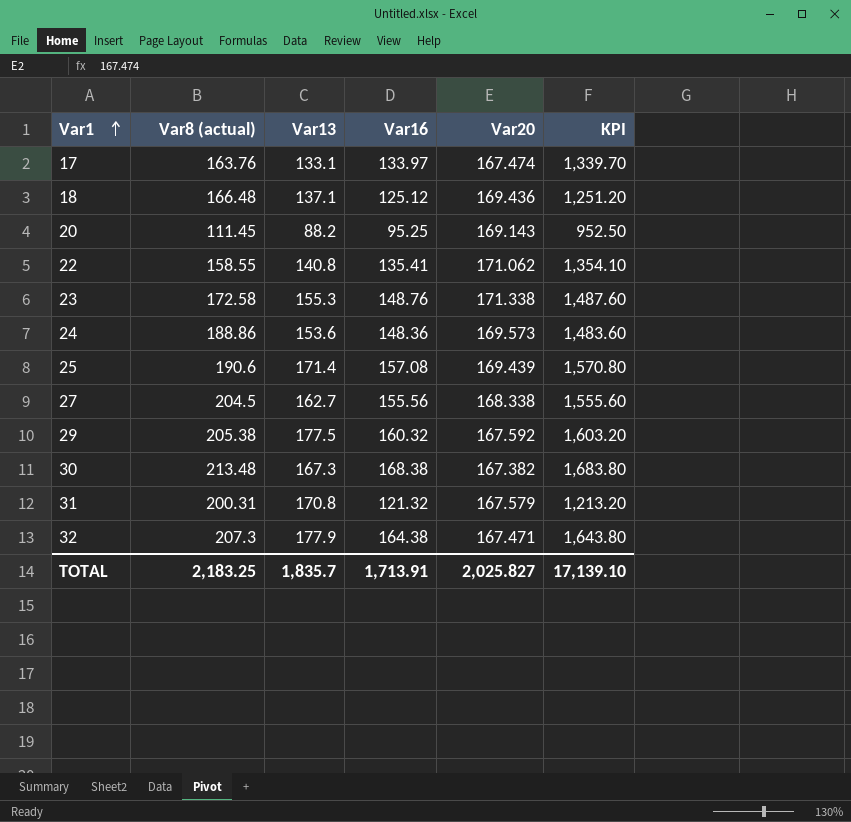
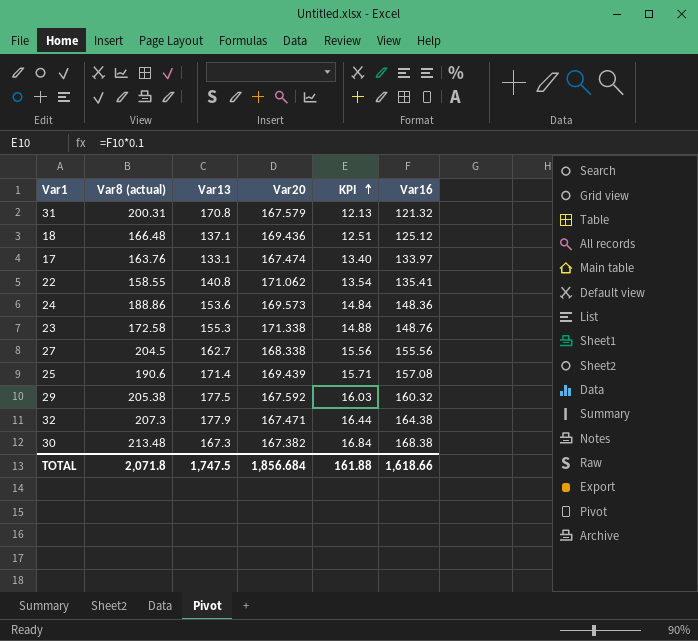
row order: Var1 ascending -> KPI ascending
column KPI | formula: [Var16] * 10 -> [Var16] * 0.1
column Var16 | position: 4 -> 6
row 20: 111.45 | 88.2 | 95.25 | 169.143 | 952.50 -> none
TOTAL | Var8 (actual): 2,183.25 -> 2,071.8
TOTAL | Var13: 1,835.7 -> 1,747.5
TOTAL | Var20: 2,025.827 -> 1,856.684
TOTAL | KPI: 17,139.10 -> 161.88
TOTAL | Var16: 1,713.91 -> 1,618.66

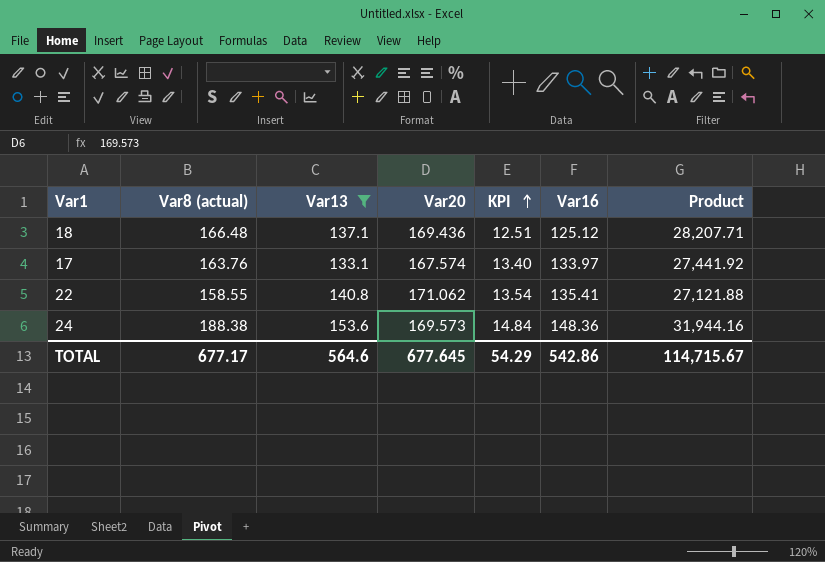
filter: none -> Var13 <= 153.6
column Product | formula: none -> [Var8 (actual)] * [Var20]
17 | Var20: 167.474 -> 167.574
24 | Var8 (actual): 188.86 -> 188.38
TOTAL | Var8 (actual): 2,071.8 -> 677.17
TOTAL | Var13: 1,747.5 -> 564.6
TOTAL | Var20: 1,856.684 -> 677.645
TOTAL | KPI: 161.88 -> 54.29
TOTAL | Var16: 1,618.66 -> 542.86

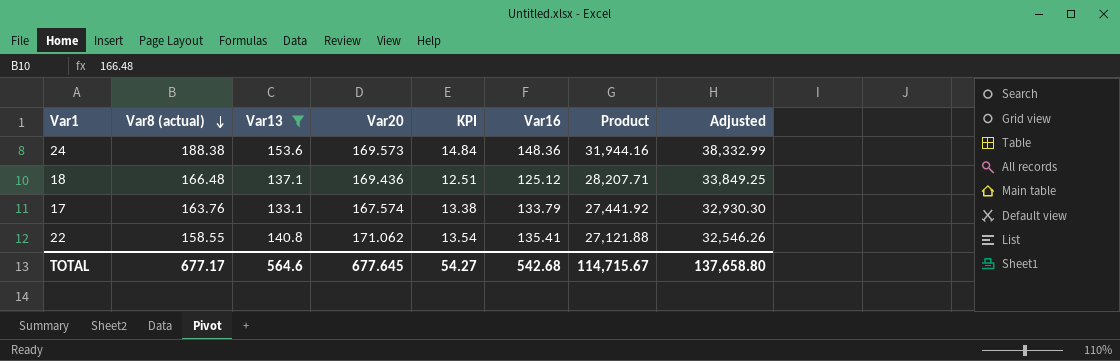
row order: KPI ascending -> Var8 (actual) descending
column Adjusted | formula: none -> [Product] * 1.2
17 | KPI: 13.40 -> 13.38
17 | Var16: 133.97 -> 133.79
TOTAL | KPI: 54.29 -> 54.27
TOTAL | Var16: 542.86 -> 542.68

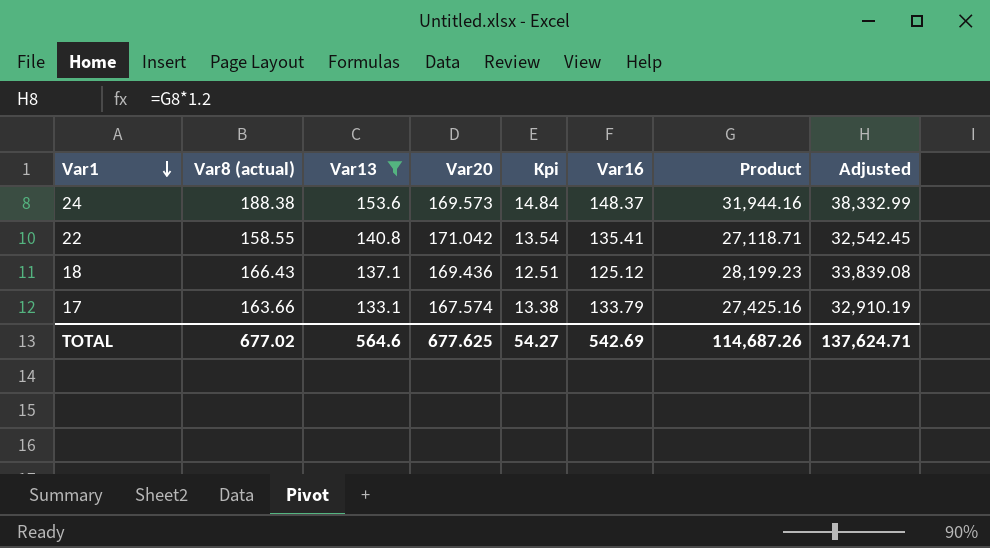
row order: Var8 (actual) descending -> Var1 descending
column name: KPI -> Kpi
24 | Var16: 148.36 -> 148.37
22 | Var20: 171.062 -> 171.042
22 | Product: 27,121.88 -> 27,118.71
22 | Adjusted: 32,546.26 -> 32,542.45
18 | Var8 (actual): 166.48 -> 166.43
18 | Product: 28,207.71 -> 28,199.23
18 | Adjusted: 33,849.25 -> 33,839.08
17 | Var8 (actual): 163.76 -> 163.66
17 | Product: 27,441.92 -> 27,425.16
17 | Adjusted: 32,930.30 -> 32,910.19
TOTAL | Var8 (actual): 677.17 -> 677.02
TOTAL | Var20: 677.645 -> 677.625
TOTAL | Var16: 542.68 -> 542.69
TOTAL | Product: 114,715.67 -> 114,687.26
TOTAL | Adjusted: 137,658.80 -> 137,624.71

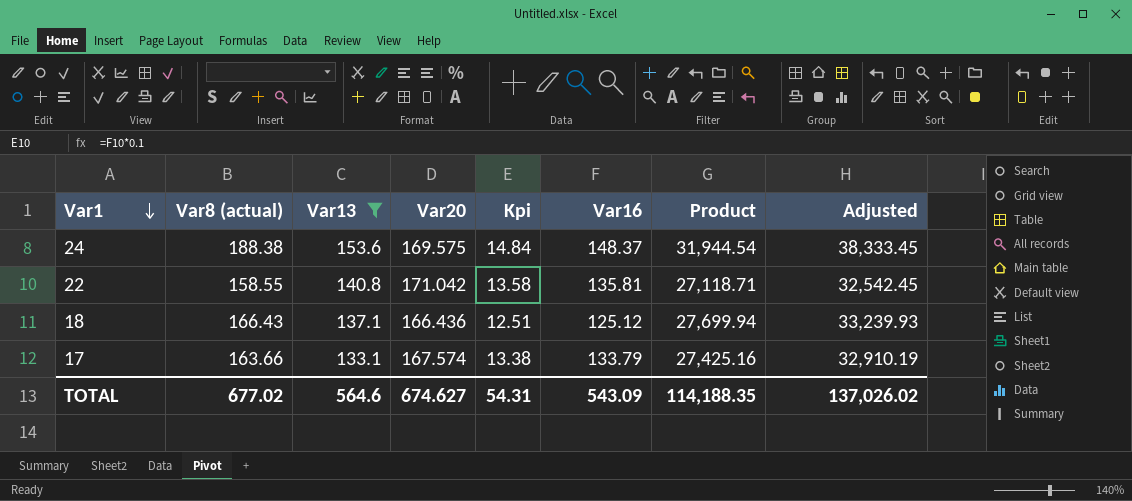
24 | Var20: 169.573 -> 169.575
24 | Product: 31,944.16 -> 31,944.54
24 | Adjusted: 38,332.99 -> 38,333.45
22 | Kpi: 13.54 -> 13.58
22 | Var16: 135.41 -> 135.81
18 | Var20: 169.436 -> 166.436
18 | Product: 28,199.23 -> 27,699.94
18 | Adjusted: 33,839.08 -> 33,239.93
TOTAL | Var20: 677.625 -> 674.627
TOTAL | Kpi: 54.27 -> 54.31
TOTAL | Var16: 542.69 -> 543.09
TOTAL | Product: 114,687.26 -> 114,188.35
TOTAL | Adjusted: 137,624.71 -> 137,026.02

